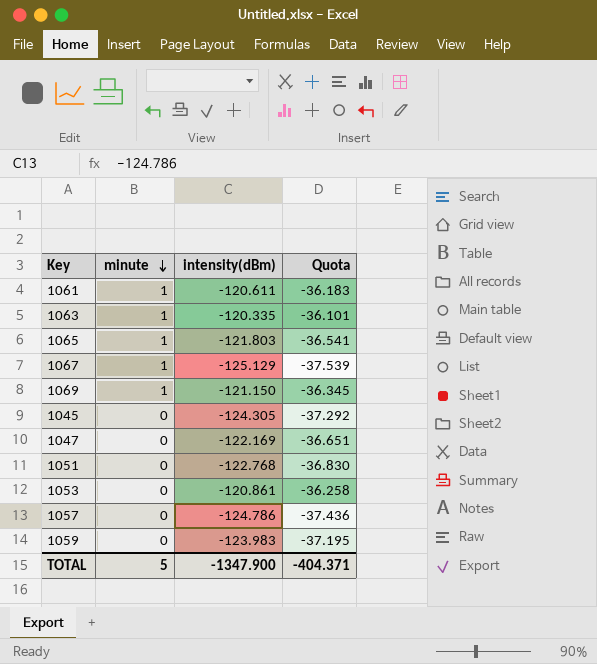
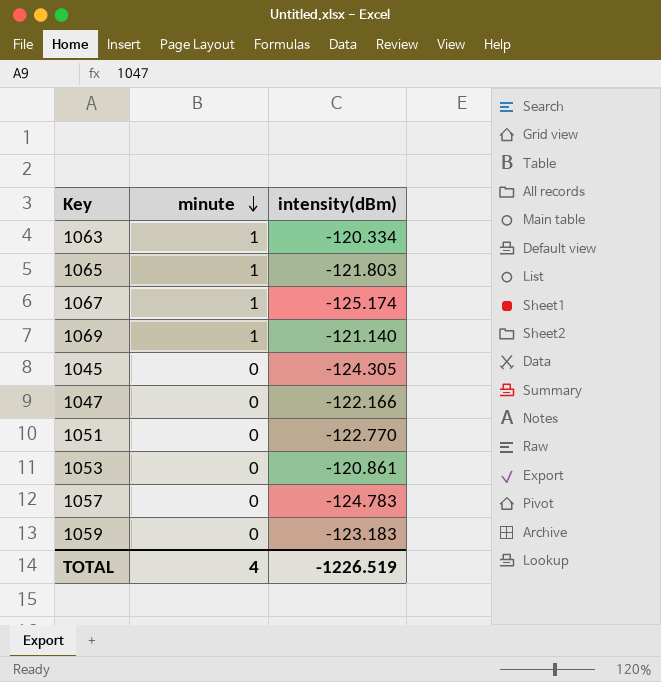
column Quota | formula: [intensity(dBm)] * 0.3 -> none
row 1061: 1 | -120.611 | -36.183 -> none
1063 | intensity(dBm): -120.335 -> -120.334
1067 | intensity(dBm): -125.129 -> -125.174
1069 | intensity(dBm): -121.150 -> -121.140
1047 | intensity(dBm): -122.169 -> -122.166
1051 | intensity(dBm): -122.768 -> -122.770
1057 | intensity(dBm): -124.786 -> -124.783
1059 | intensity(dBm): -123.983 -> -123.183
TOTAL | minute: 5 -> 4
TOTAL | intensity(dBm): -1347.900 -> -1226.519

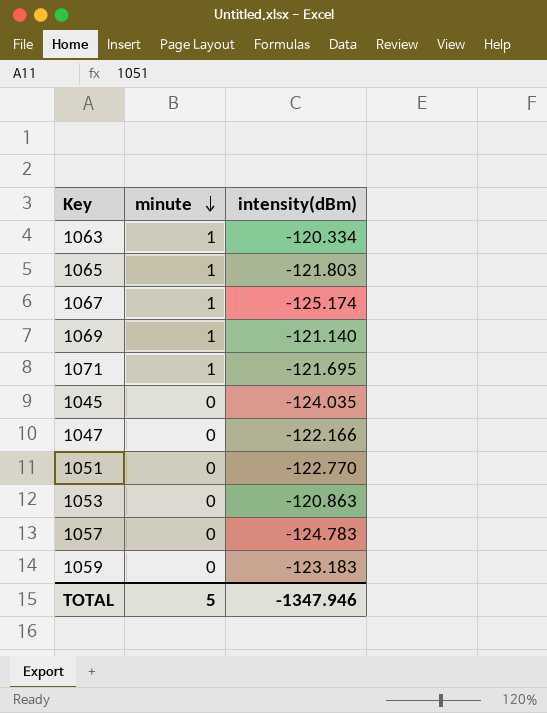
row 1071: none -> 1 | -121.695
1045 | intensity(dBm): -124.305 -> -124.035
1053 | intensity(dBm): -120.861 -> -120.863
TOTAL | minute: 4 -> 5
TOTAL | intensity(dBm): -1226.519 -> -1347.946

